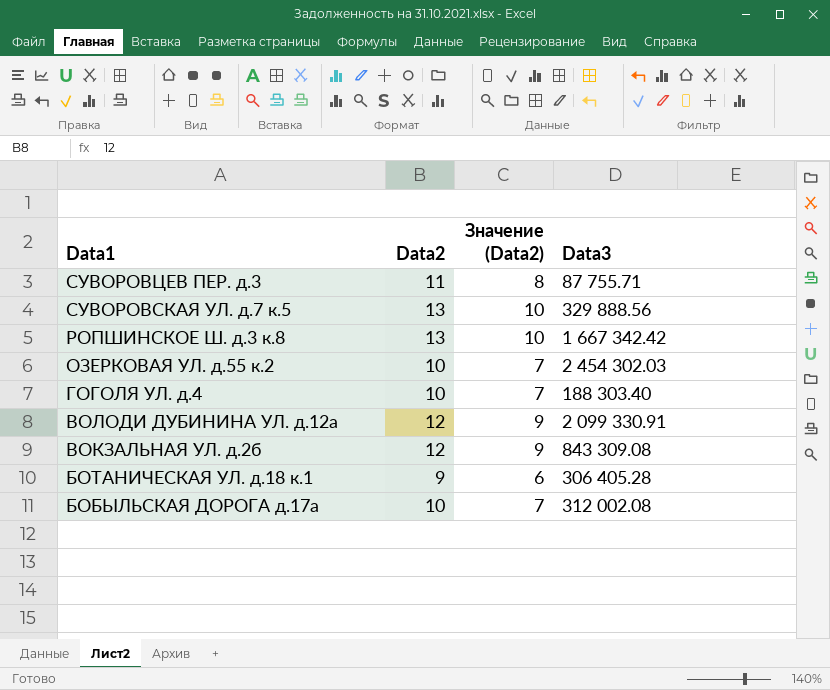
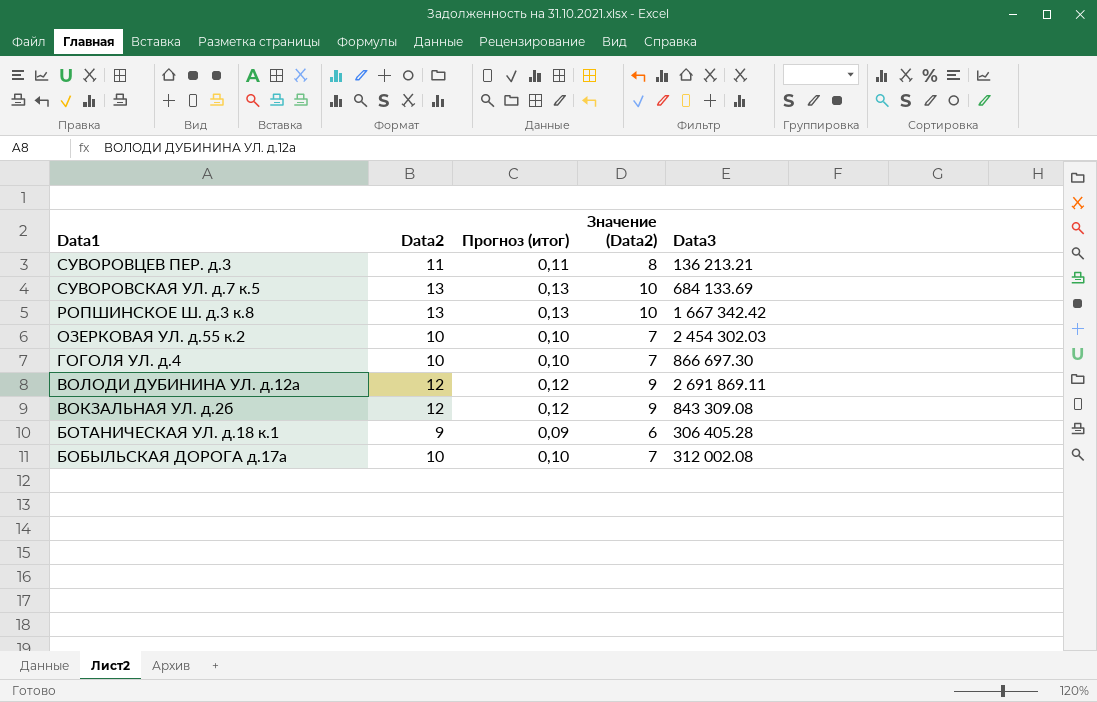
column Прогноз (итог) | formula: none -> [Data2] * 0,01
СУВОРОВЦЕВ ПЕР. д.3 | Data3: 87 755.71 -> 136 213.21
СУВОРОВСКАЯ УЛ. д.7 к.5 | Data3: 329 888.56 -> 684 133.69
ГОГОЛЯ УЛ. д.4 | Data3: 188 303.40 -> 866 697.30
ВОЛОДИ ДУБИНИНА УЛ. д.12а | Data3: 2 099 330.91 -> 2 691 869.11

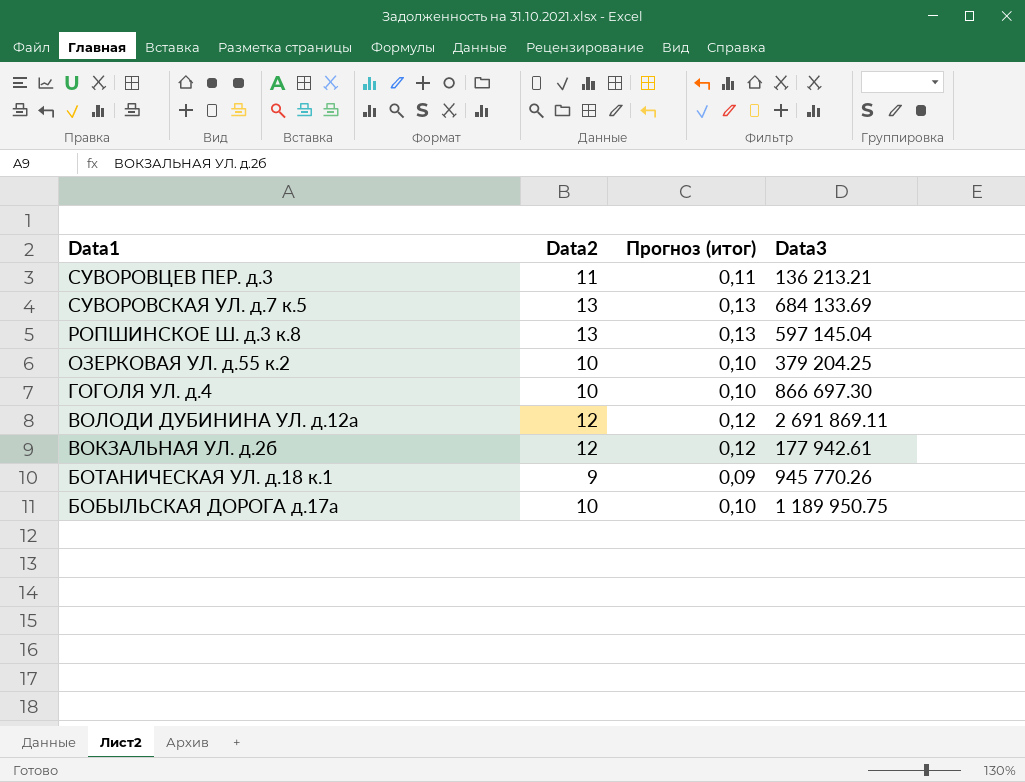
column Значение (Data2) | formula: [Data2] - 3 -> none
РОПШИНСКОЕ Ш. д.3 к.8 | Data3: 1 667 342.42 -> 597 145.04
ОЗЕРКОВАЯ УЛ. д.55 к.2 | Data3: 2 454 302.03 -> 379 204.25
ВОКЗАЛЬНАЯ УЛ. д.2б | Data3: 843 309.08 -> 177 942.61
БОТАНИЧЕСКАЯ УЛ. д.18 к.1 | Data3: 306 405.28 -> 945 770.26
БОБЫЛЬСКАЯ ДОРОГА д.17а | Data3: 312 002.08 -> 1 189 950.75

